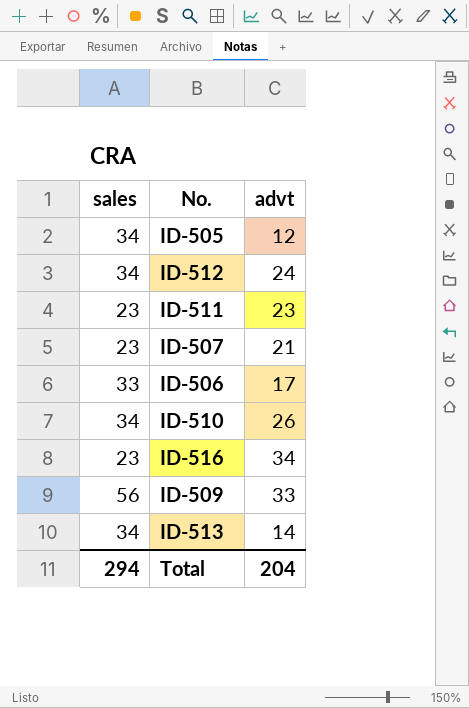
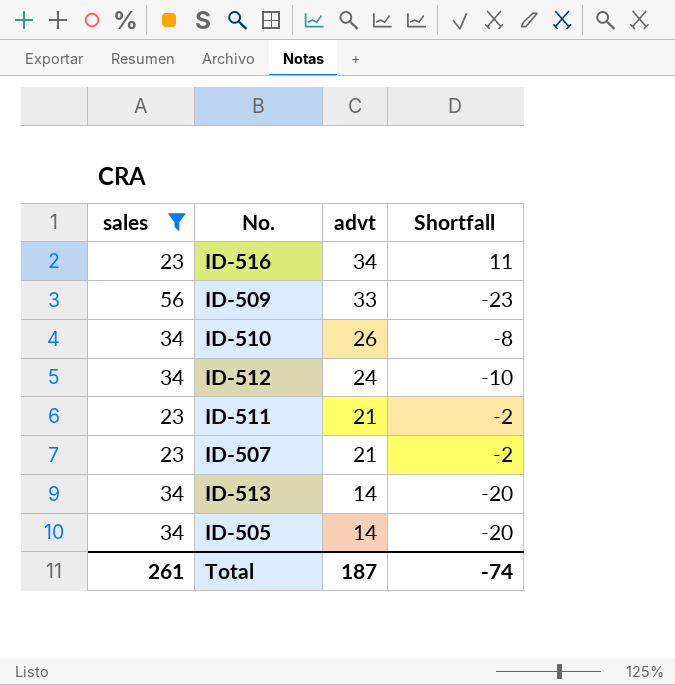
filter: none -> sales != 33
row order: none -> advt descending
column Shortfall | formula: none -> [advt] - [sales]
ID-511 | advt: 23 -> 21
ID-505 | advt: 12 -> 14
Total | sales: 294 -> 261
Total | advt: 204 -> 187

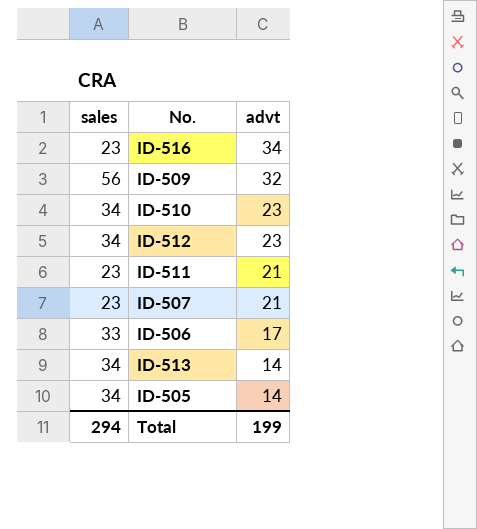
filter: sales != 33 -> none
column Shortfall | formula: [advt] - [sales] -> none
ID-509 | advt: 33 -> 32
ID-510 | advt: 26 -> 23
ID-512 | advt: 24 -> 23
Total | sales: 261 -> 294
Total | advt: 187 -> 199

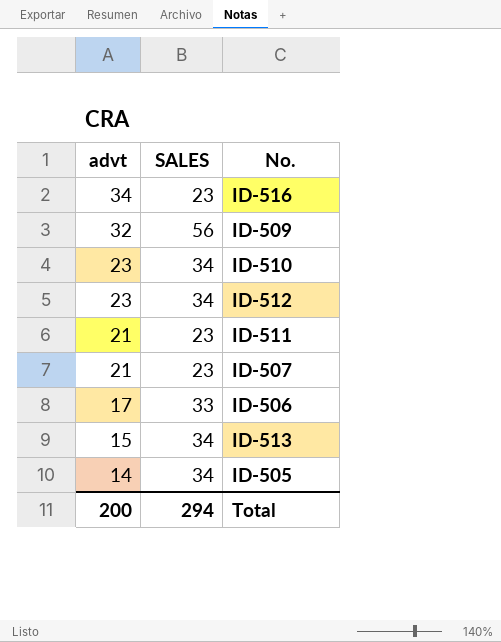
column advt | position: 3 -> 1
column name: sales -> SALES
ID-513 | advt: 14 -> 15
Total | advt: 199 -> 200

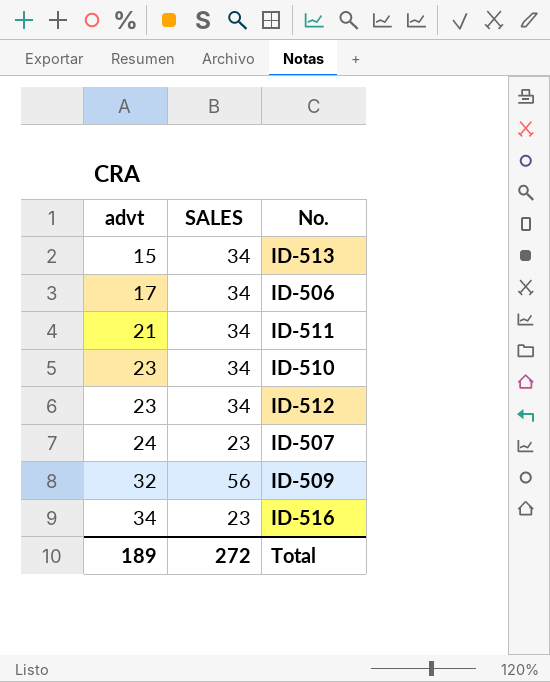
row order: advt descending -> advt ascending
row ID-505: 14 | 34 -> none
ID-506 | SALES: 33 -> 34
ID-511 | SALES: 23 -> 34
ID-507 | advt: 21 -> 24
Total | advt: 200 -> 189
Total | SALES: 294 -> 272

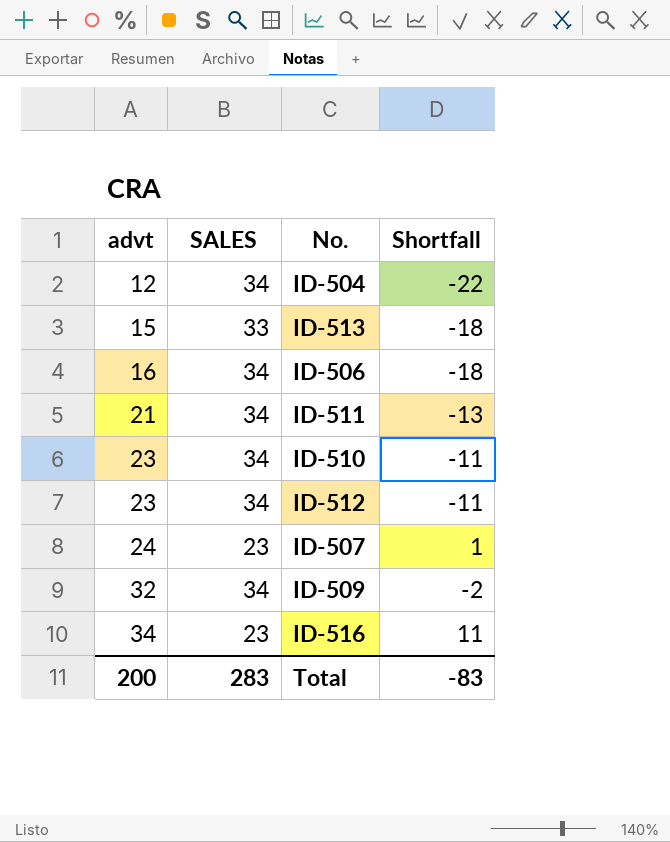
column Shortfall | formula: none -> [advt] - [SALES]
row ID-504: none -> 12 | 34 | -22
ID-513 | SALES: 34 -> 33
ID-506 | advt: 17 -> 16
ID-509 | SALES: 56 -> 34
Total | advt: 189 -> 200
Total | SALES: 272 -> 283

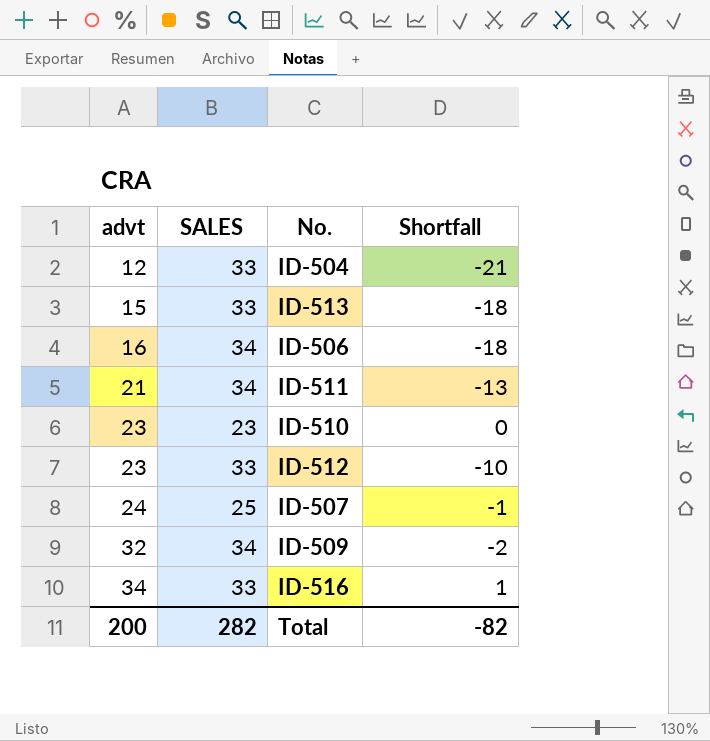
ID-504 | SALES: 34 -> 33
ID-504 | Shortfall: -22 -> -21
ID-510 | SALES: 34 -> 23
ID-510 | Shortfall: -11 -> 0
ID-512 | SALES: 34 -> 33
ID-512 | Shortfall: -11 -> -10
ID-507 | SALES: 23 -> 25
ID-507 | Shortfall: 1 -> -1
ID-516 | SALES: 23 -> 33
ID-516 | Shortfall: 11 -> 1
Total | SALES: 283 -> 282
Total | Shortfall: -83 -> -82

